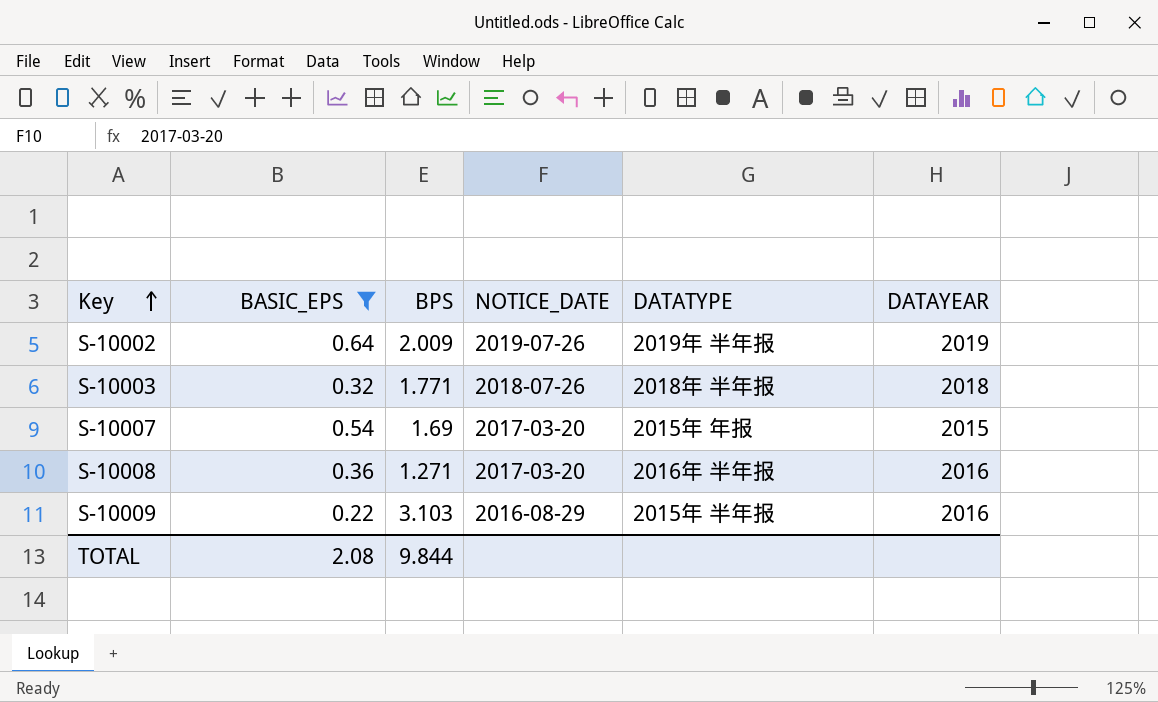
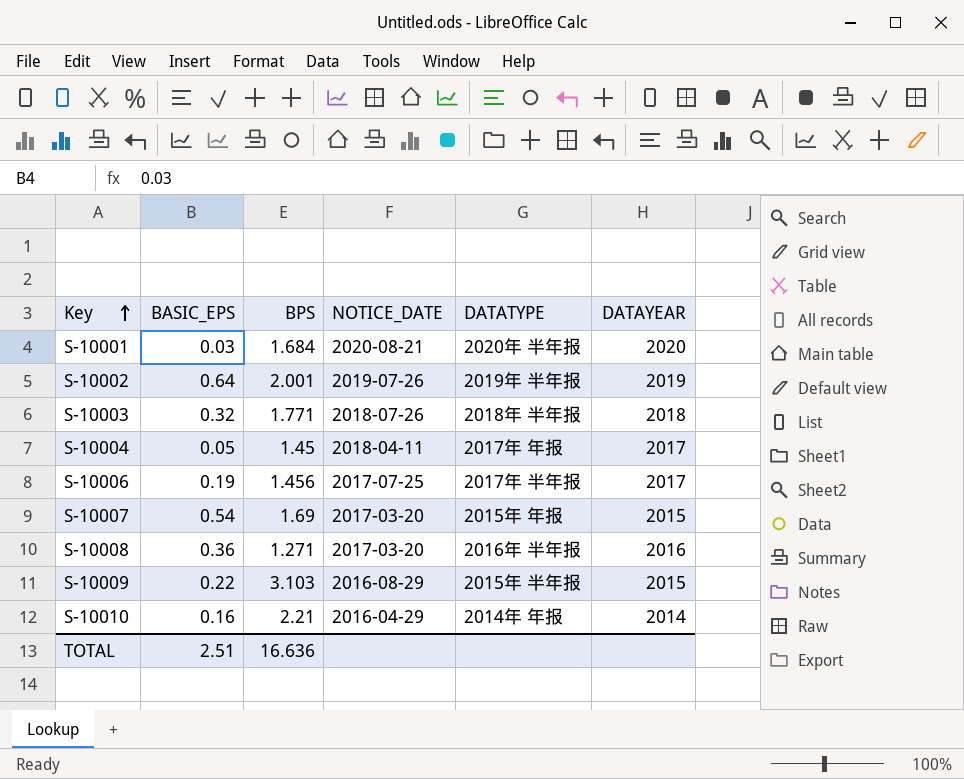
filter: BASIC_EPS >= 0.22 -> none
S-10002 | BPS: 2.009 -> 2.001
S-10009 | DATAYEAR: 2016 -> 2015
TOTAL | BASIC_EPS: 2.08 -> 2.51
TOTAL | BPS: 9.844 -> 16.636

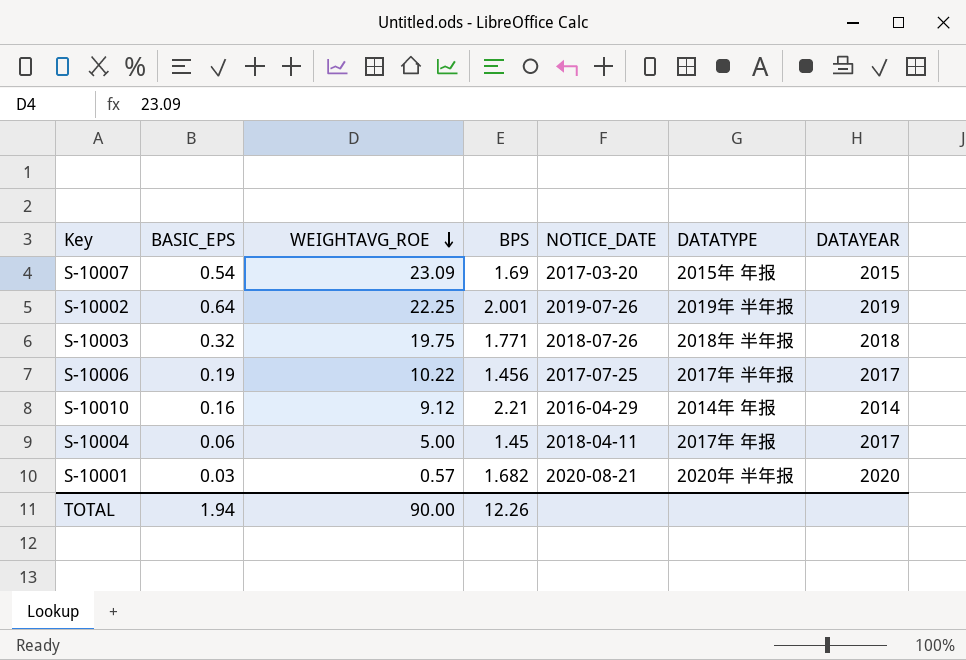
row order: Key ascending -> WEIGHTAVG_ROE descending
column WEIGHTAVG_ROE | position: none -> 3
row S-10008: 0.36 | 1.271 | 2017-03-20 | 2016年 半年报 | 2016 -> none
row S-10009: 0.22 | 3.103 | 2016-08-29 | 2015年 半年报 | 2015 -> none
S-10004 | BASIC_EPS: 0.05 -> 0.06
S-10001 | BPS: 1.684 -> 1.682
TOTAL | BASIC_EPS: 2.51 -> 1.94
TOTAL | BPS: 16.636 -> 12.26

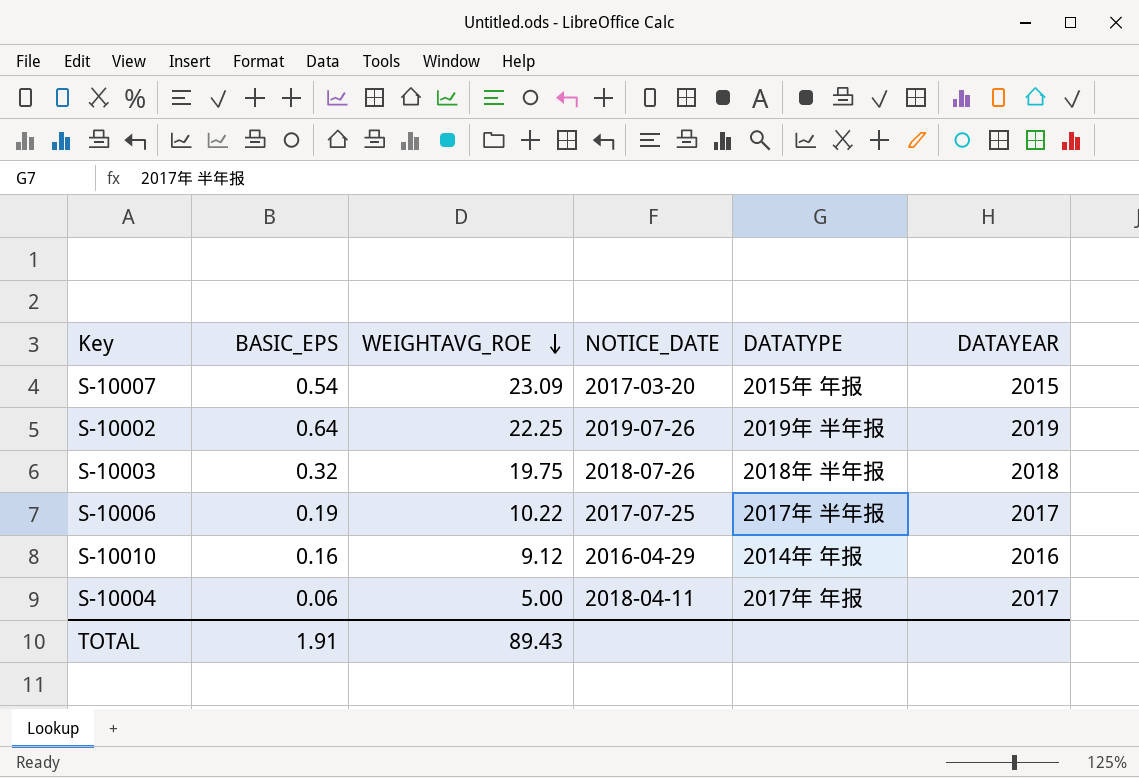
column BPS | position: 4 -> none
row S-10001: 0.03 | 0.57 | 1.682 | 2020-08-21 | 2020年 半年报 | 2020 -> none
S-10010 | DATAYEAR: 2014 -> 2016
TOTAL | BASIC_EPS: 1.94 -> 1.91
TOTAL | WEIGHTAVG_ROE: 90.00 -> 89.43

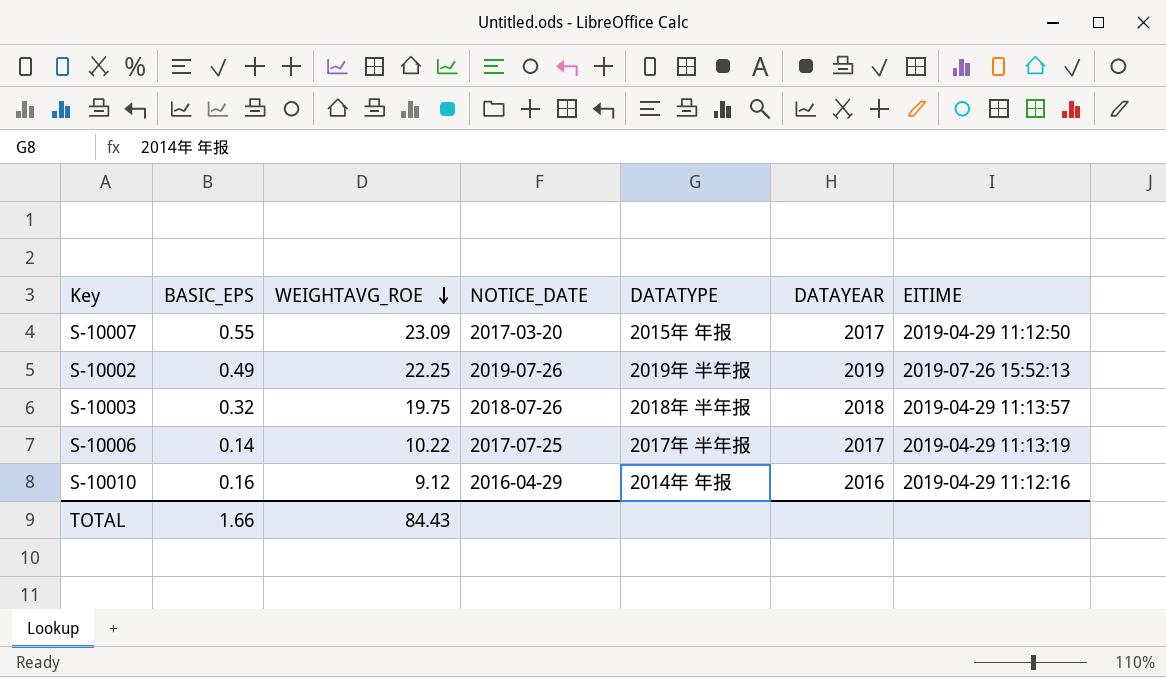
column EITIME | position: none -> 7
row S-10004: 0.06 | 5.00 | 2018-04-11 | 2017年 年报 | 2017 -> none
S-10007 | BASIC_EPS: 0.54 -> 0.55
S-10007 | DATAYEAR: 2015 -> 2017
S-10002 | BASIC_EPS: 0.64 -> 0.49
S-10006 | BASIC_EPS: 0.19 -> 0.14
TOTAL | BASIC_EPS: 1.91 -> 1.66
TOTAL | WEIGHTAVG_ROE: 89.43 -> 84.43

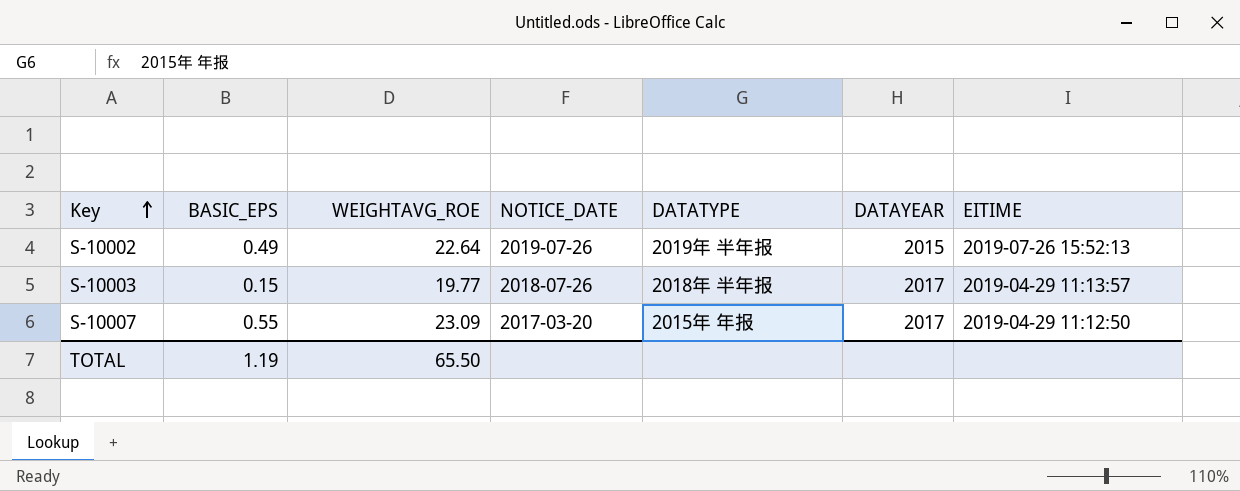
row order: WEIGHTAVG_ROE descending -> Key ascending
row S-10006: 0.14 | 10.22 | 2017-07-25 | 2017年 半年报 | 2017 | 2019-04-29 11:13:19 -> none
row S-10010: 0.16 | 9.12 | 2016-04-29 | 2014年 年报 | 2016 | 2019-04-29 11:12:16 -> none
S-10002 | WEIGHTAVG_ROE: 22.25 -> 22.64
S-10002 | DATAYEAR: 2019 -> 2015
S-10003 | BASIC_EPS: 0.32 -> 0.15
S-10003 | WEIGHTAVG_ROE: 19.75 -> 19.77
S-10003 | DATAYEAR: 2018 -> 2017
TOTAL | BASIC_EPS: 1.66 -> 1.19
TOTAL | WEIGHTAVG_ROE: 84.43 -> 65.50

